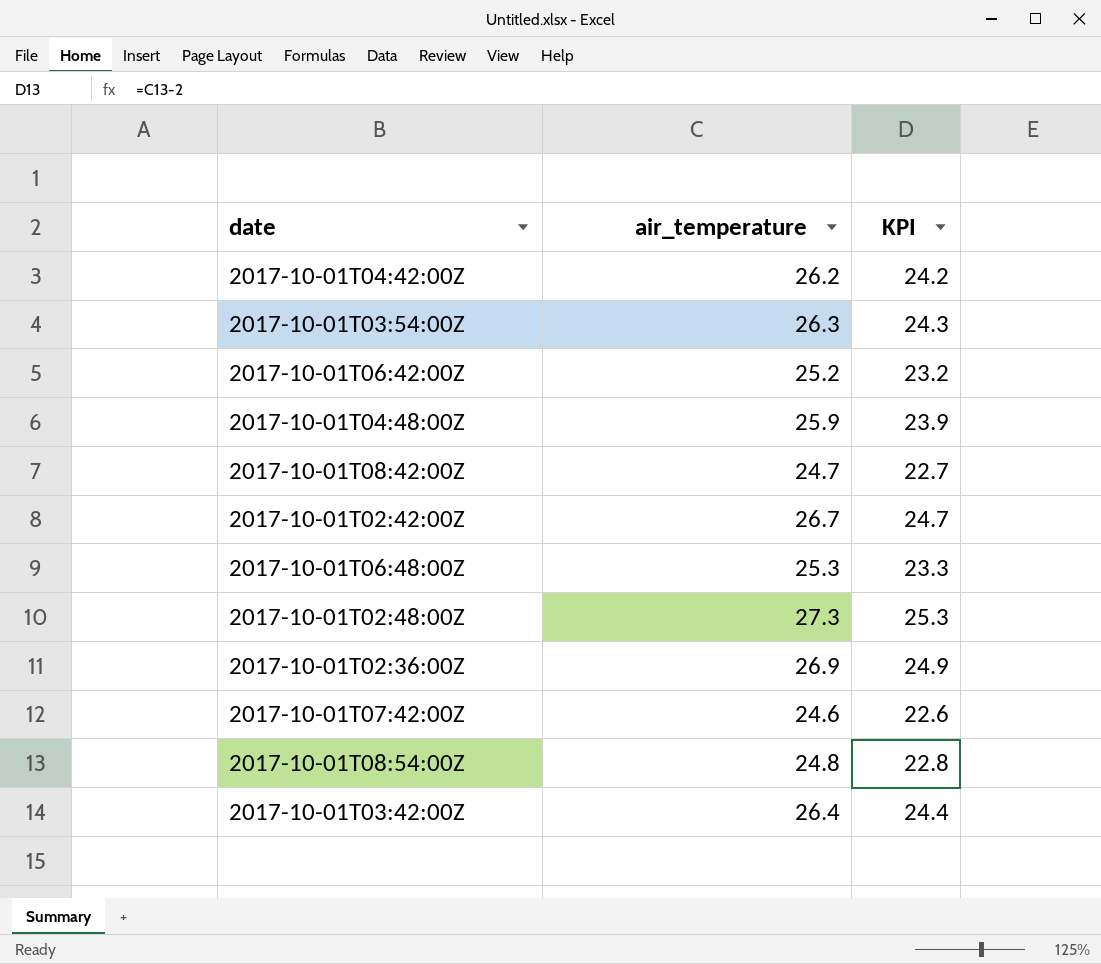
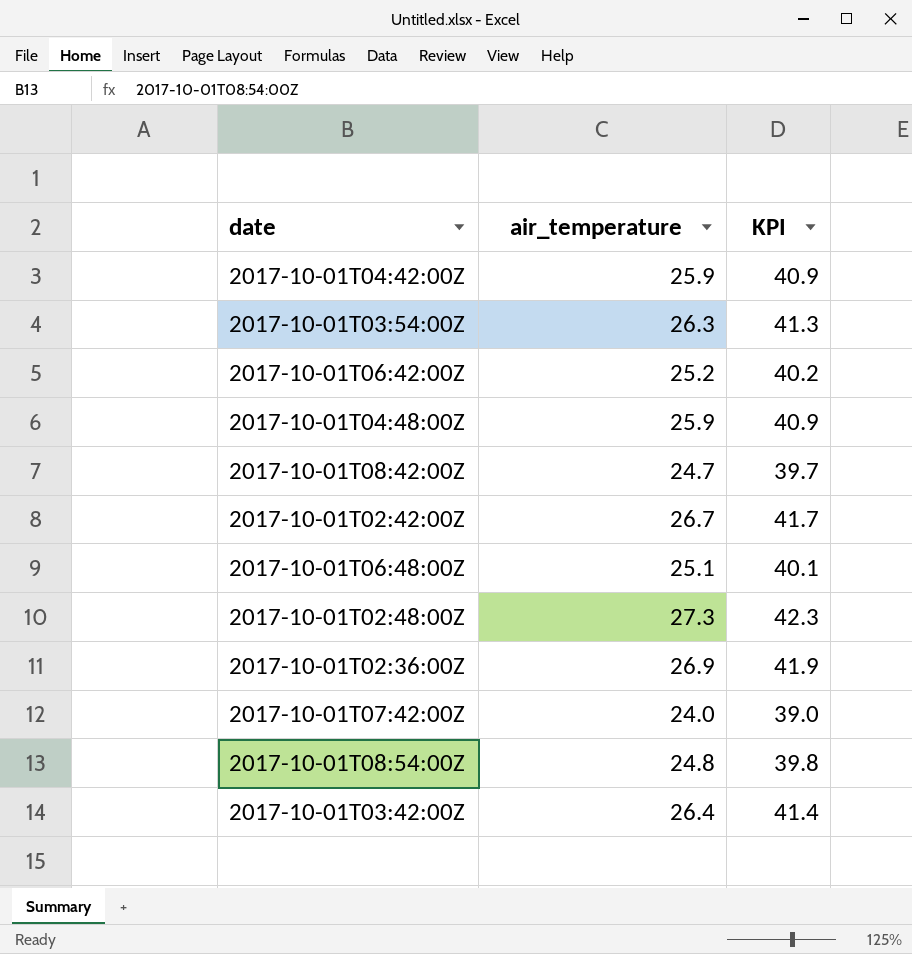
column KPI | formula: [air_temperature] - 2 -> [air_temperature] + 15
2017-10-01T04:42:00Z | air_temperature: 26.2 -> 25.9
2017-10-01T06:48:00Z | air_temperature: 25.3 -> 25.1
2017-10-01T07:42:00Z | air_temperature: 24.6 -> 24.0

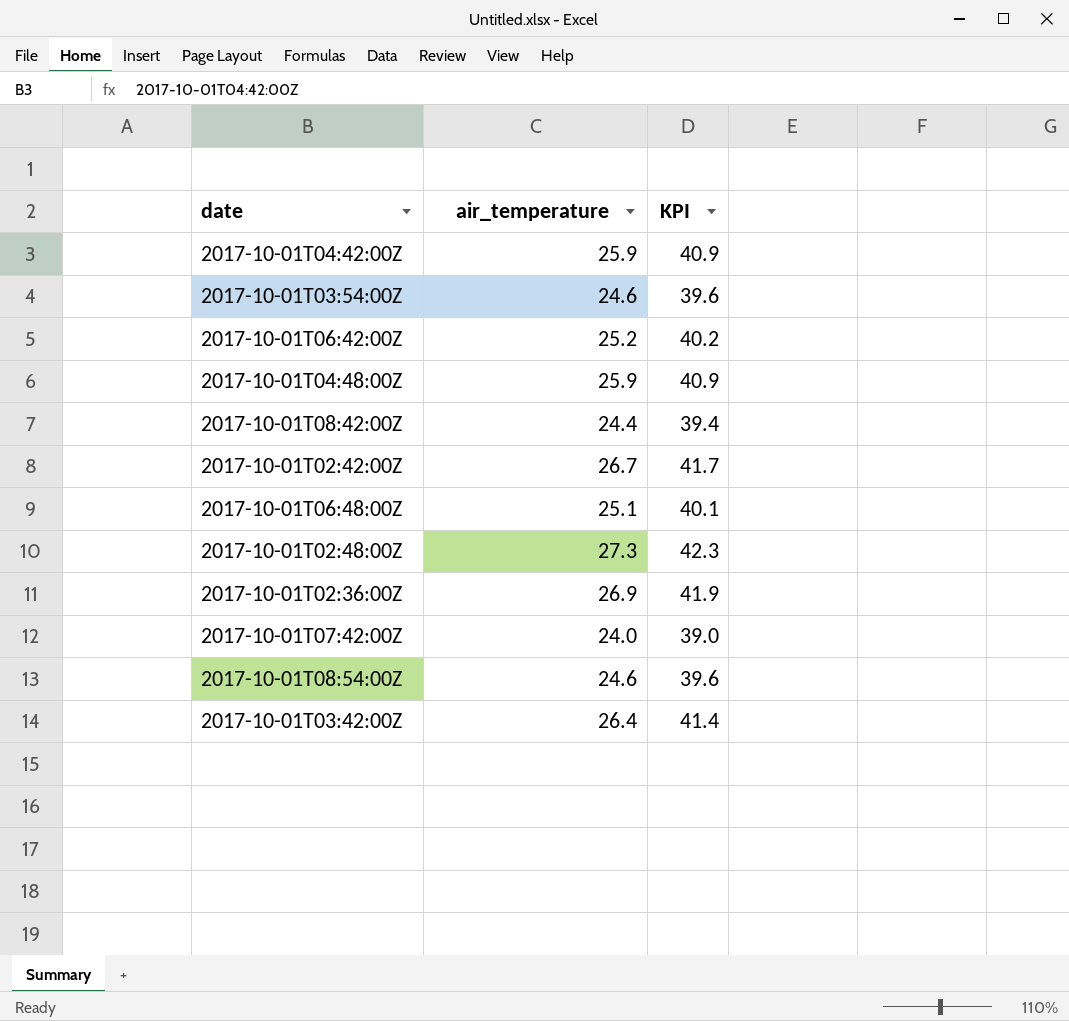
2017-10-01T03:54:00Z | air_temperature: 26.3 -> 24.6
2017-10-01T03:54:00Z | KPI: 41.3 -> 39.6
2017-10-01T08:42:00Z | air_temperature: 24.7 -> 24.4
2017-10-01T08:42:00Z | KPI: 39.7 -> 39.4
2017-10-01T08:54:00Z | air_temperature: 24.8 -> 24.6
2017-10-01T08:54:00Z | KPI: 39.8 -> 39.6

